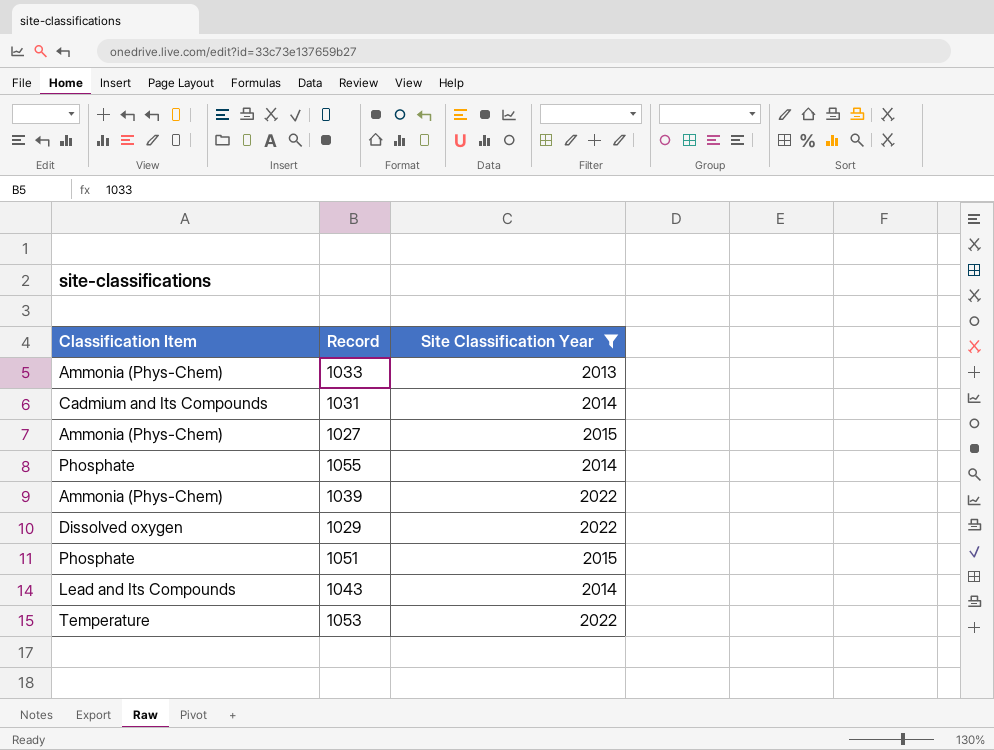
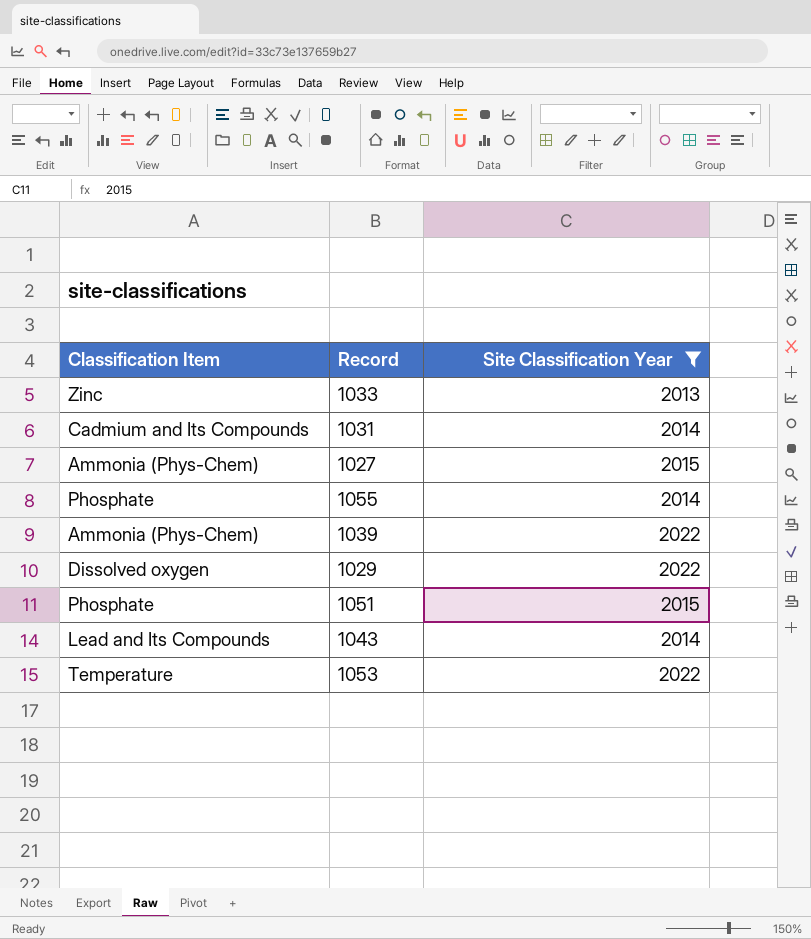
1033 | Classification Item: Ammonia (Phys-Chem) -> Zinc

